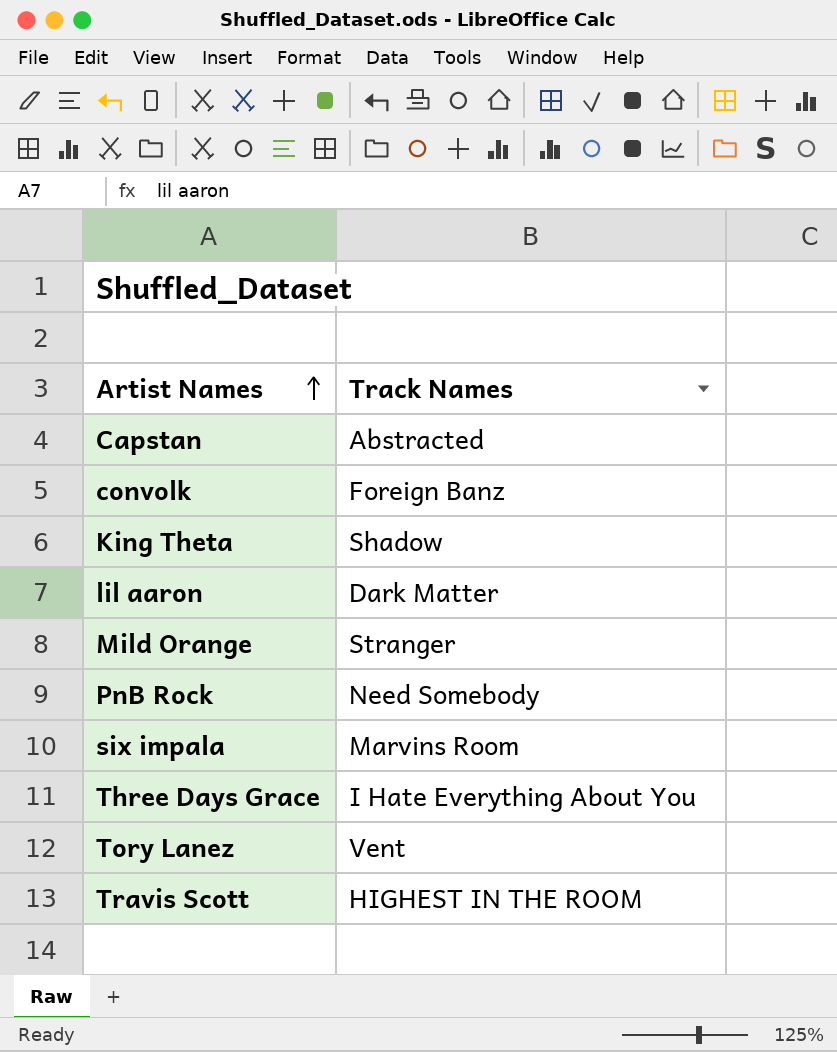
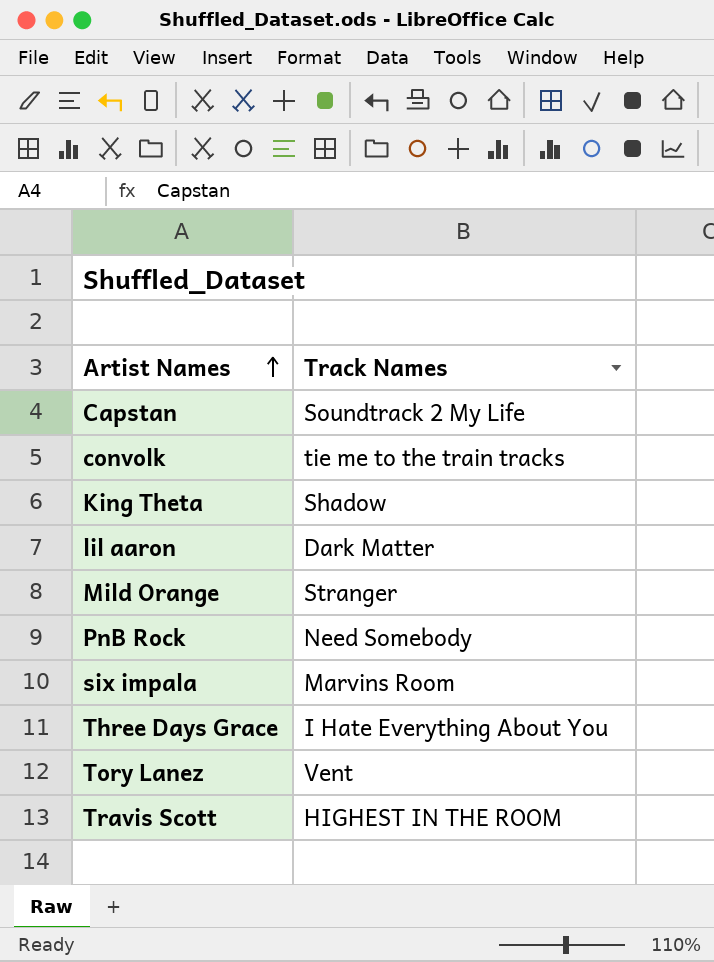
Capstan | Track Names: Abstracted -> Soundtrack 2 My Life
convolk | Track Names: Foreign Banz -> tie me to the train tracks

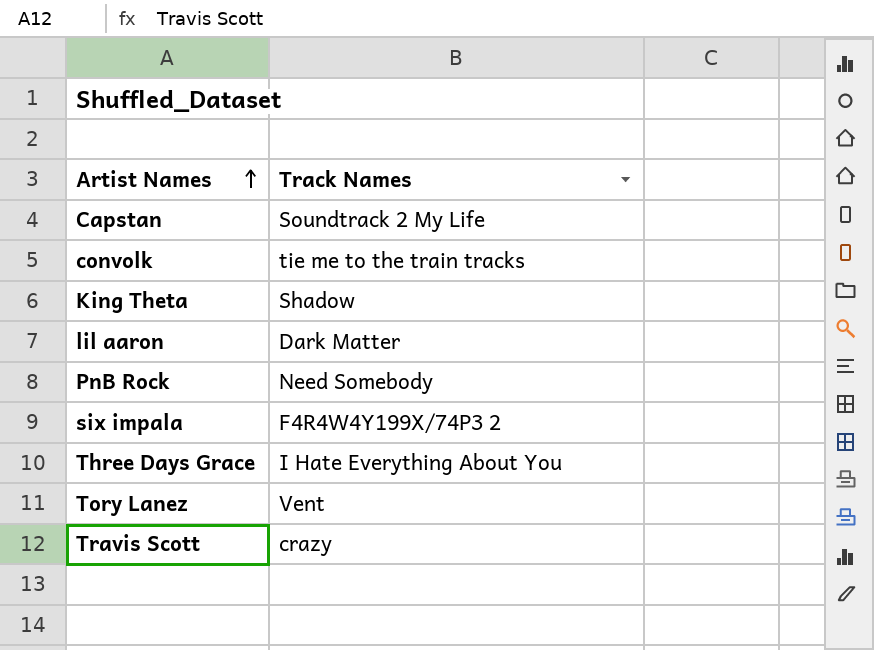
row Mild Orange: Stranger -> none
six impala | Track Names: Marvins Room -> F4R4W4Y199X/74P3 2
Travis Scott | Track Names: HIGHEST IN THE ROOM -> crazy

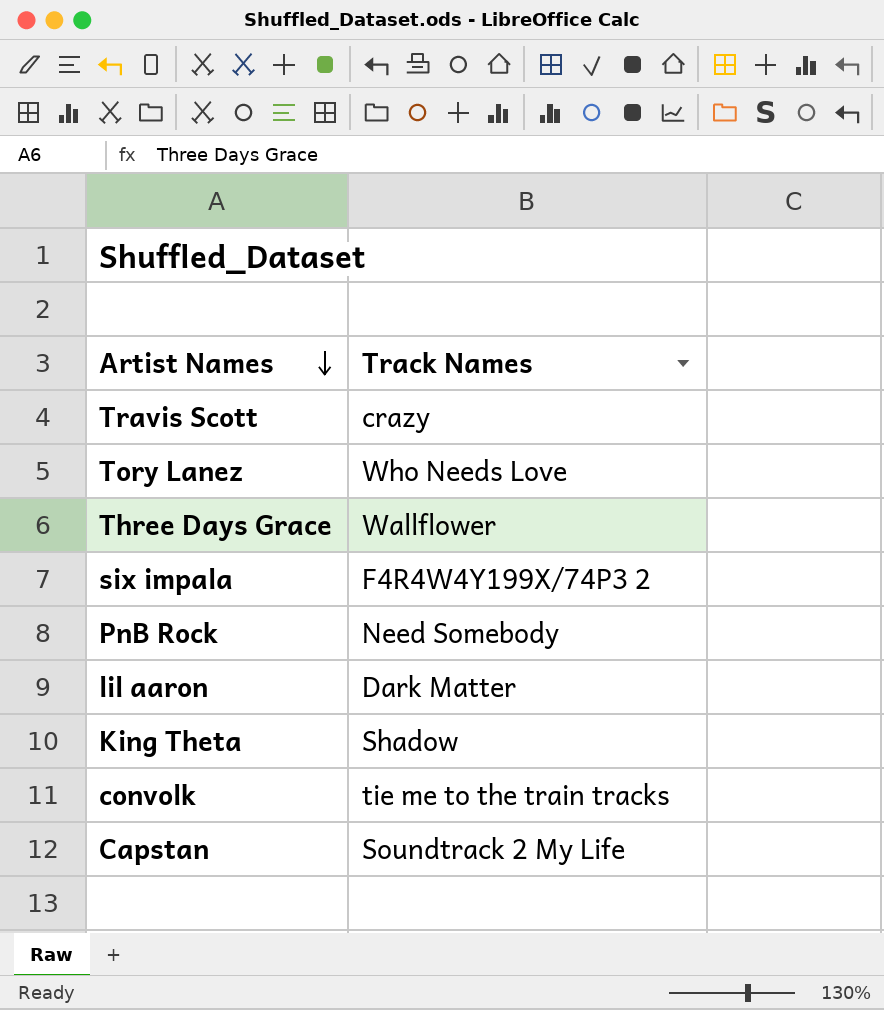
row order: Artist Names ascending -> Artist Names descending
Tory Lanez | Track Names: Vent -> Who Needs Love
Three Days Grace | Track Names: I Hate Everything About You -> Wallflower

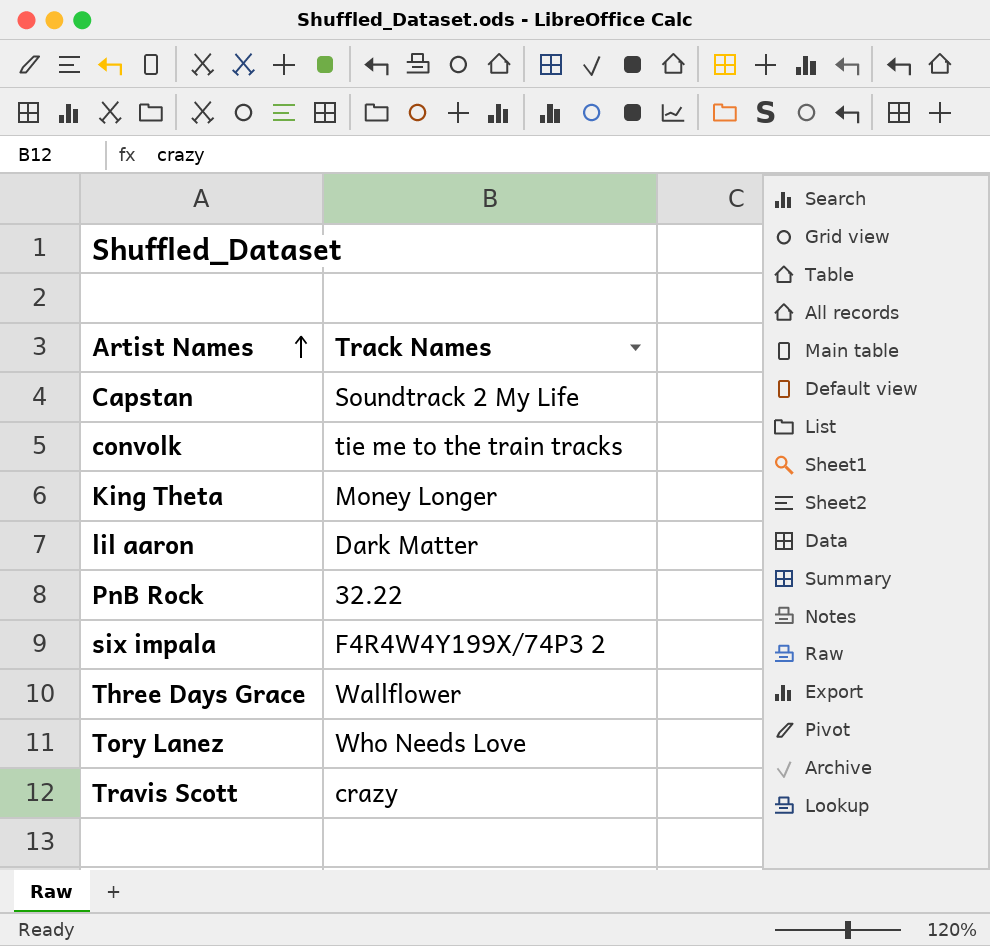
row order: Artist Names descending -> Artist Names ascending
King Theta | Track Names: Shadow -> Money Longer
PnB Rock | Track Names: Need Somebody -> 32.22

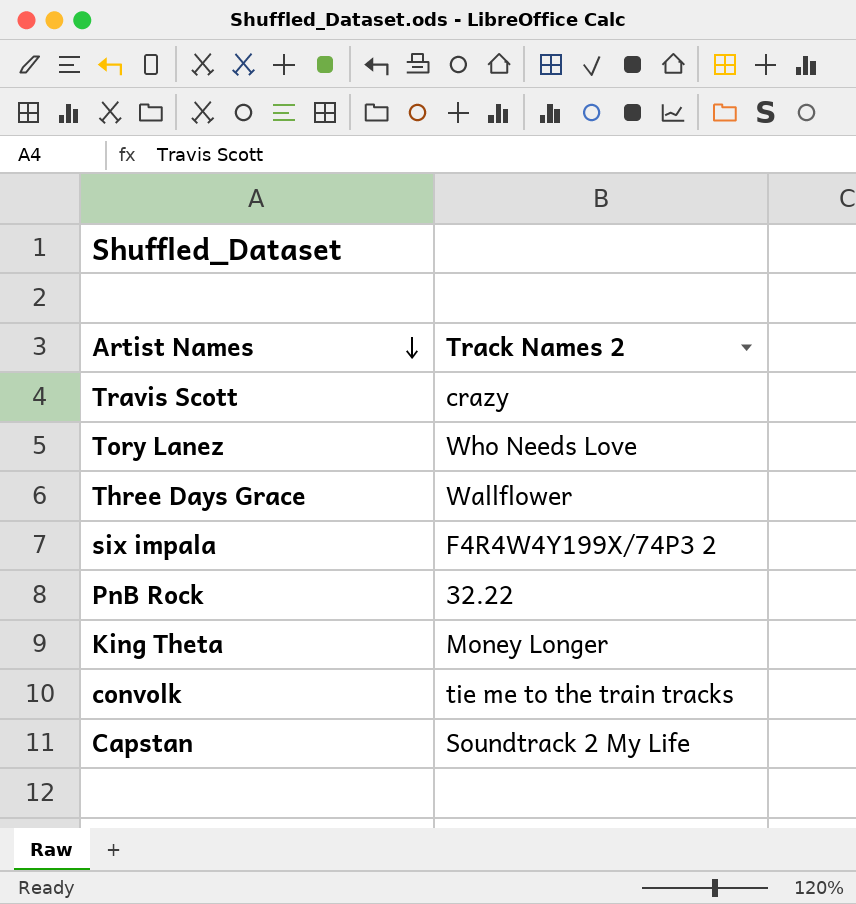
row order: Artist Names ascending -> Artist Names descending
column name: Track Names -> Track Names 2
row lil aaron: Dark Matter -> none

